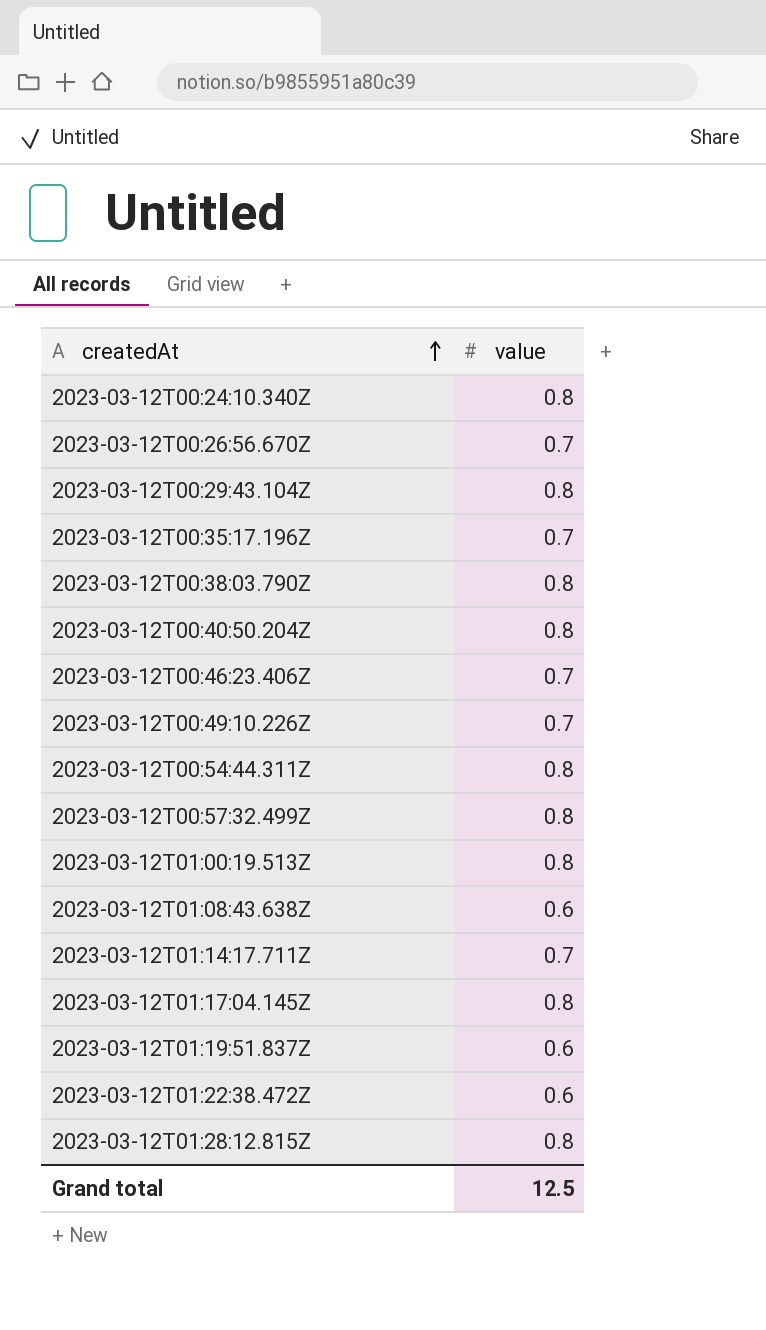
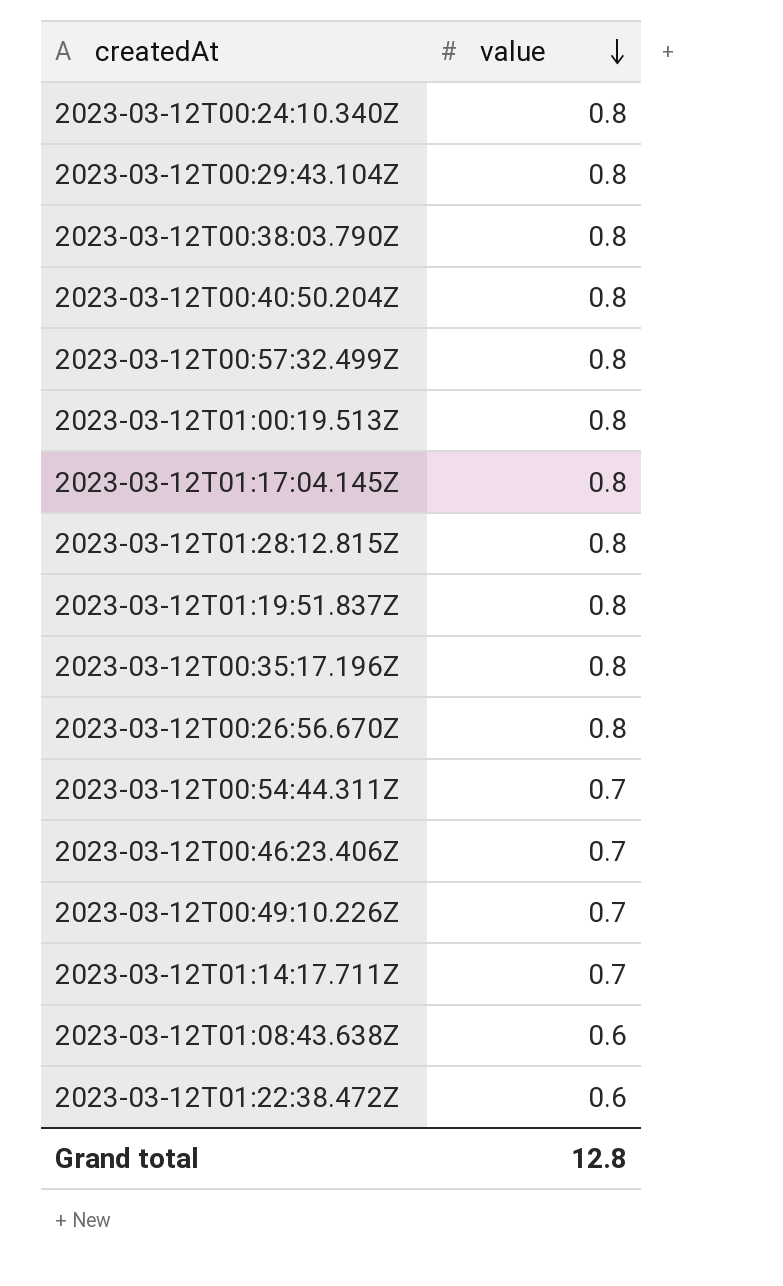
row order: createdAt ascending -> value descending
2023-03-12T01:19:51.837Z | value: 0.6 -> 0.8
2023-03-12T00:35:17.196Z | value: 0.7 -> 0.8
2023-03-12T00:26:56.670Z | value: 0.7 -> 0.8
2023-03-12T00:54:44.311Z | value: 0.8 -> 0.7
Grand total | value: 12.5 -> 12.8

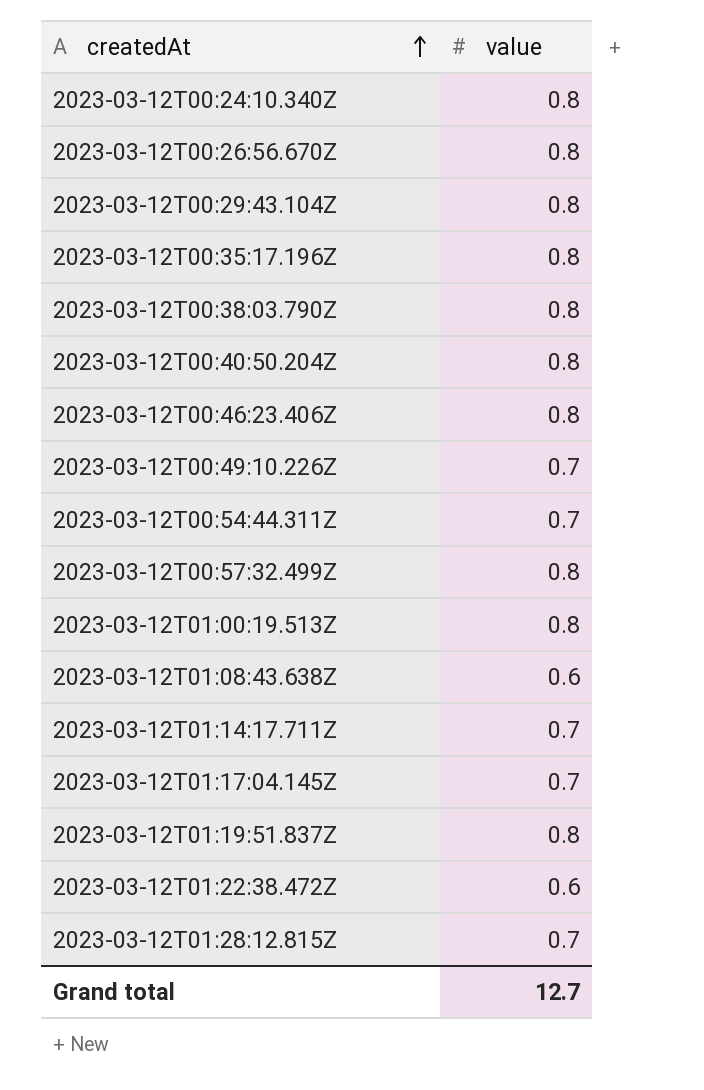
row order: value descending -> createdAt ascending
2023-03-12T00:46:23.406Z | value: 0.7 -> 0.8
2023-03-12T01:17:04.145Z | value: 0.8 -> 0.7
2023-03-12T01:28:12.815Z | value: 0.8 -> 0.7
Grand total | value: 12.8 -> 12.7

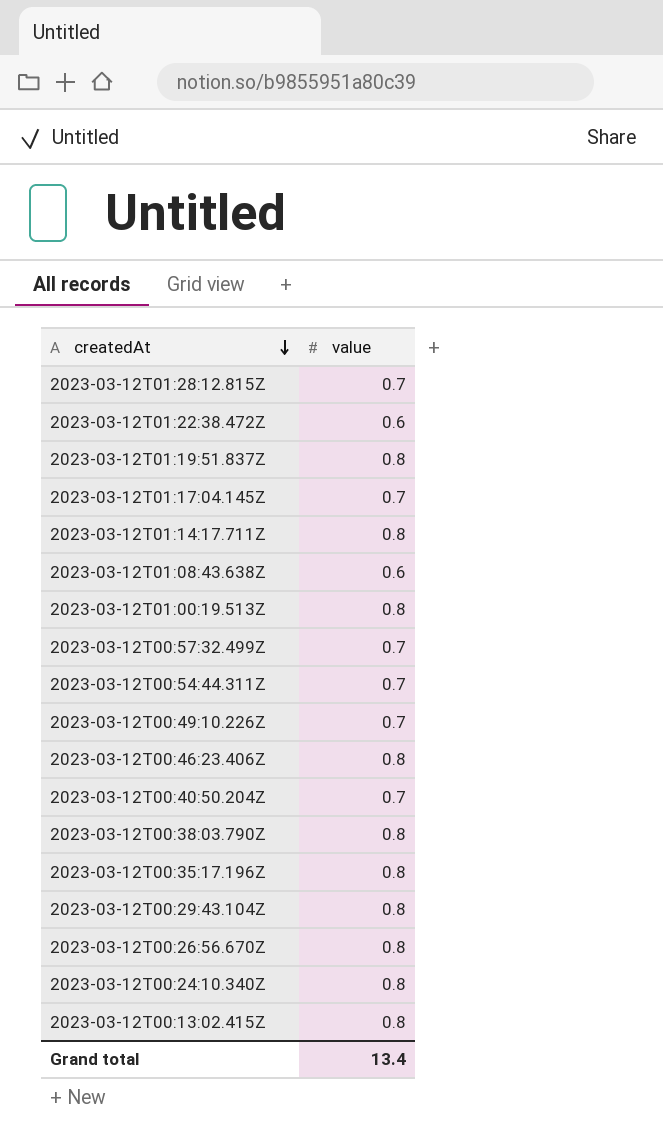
row order: createdAt ascending -> createdAt descending
2023-03-12T01:14:17.711Z | value: 0.7 -> 0.8
2023-03-12T00:57:32.499Z | value: 0.8 -> 0.7
2023-03-12T00:40:50.204Z | value: 0.8 -> 0.7
row 2023-03-12T00:13:02.415Z: none -> 0.8
Grand total | value: 12.7 -> 13.4

